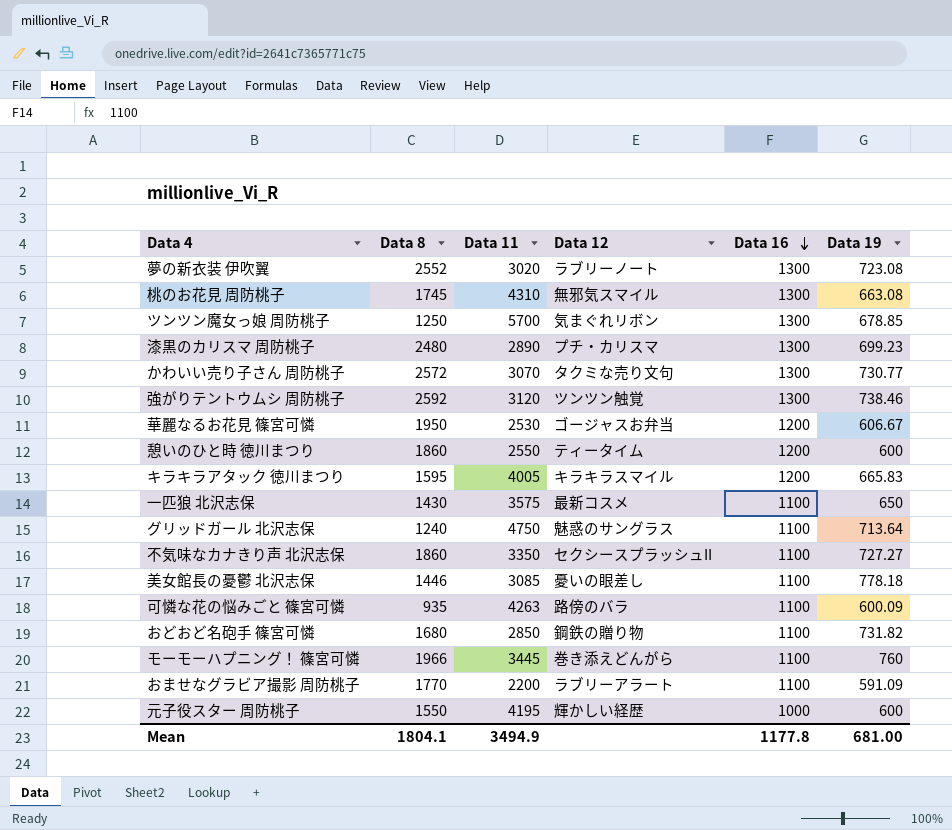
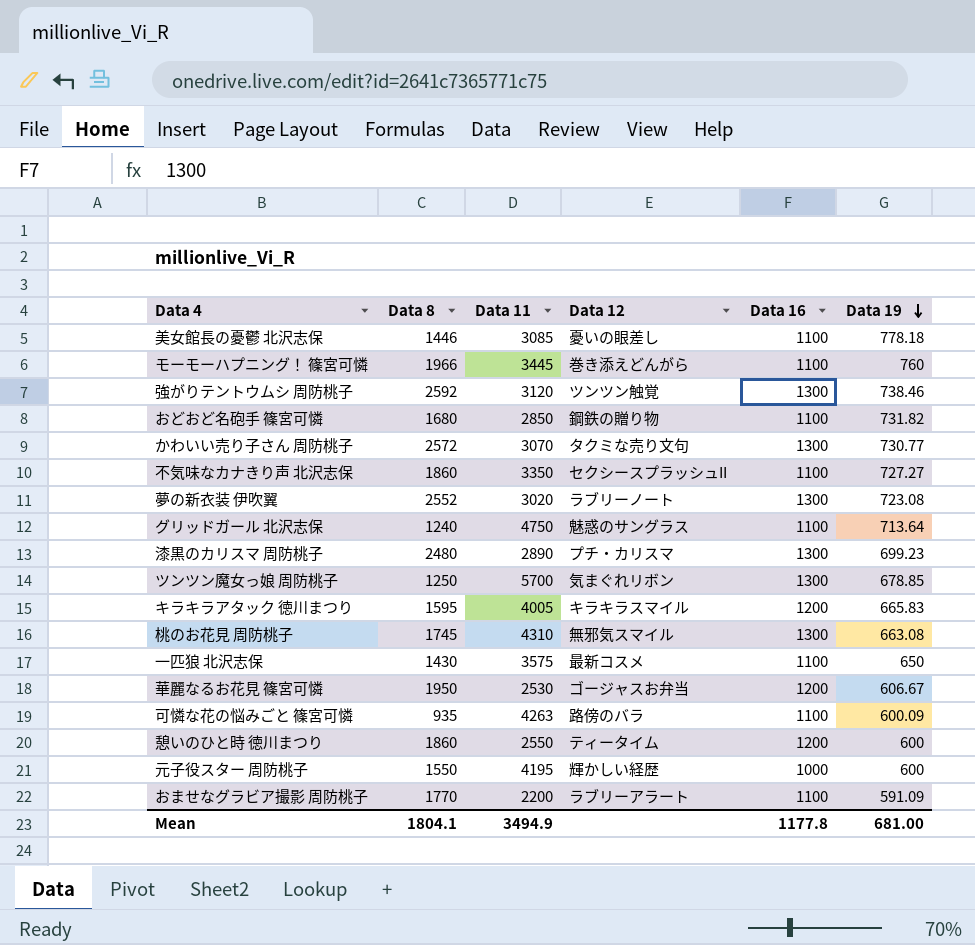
row order: Data 16 descending -> Data 19 descending

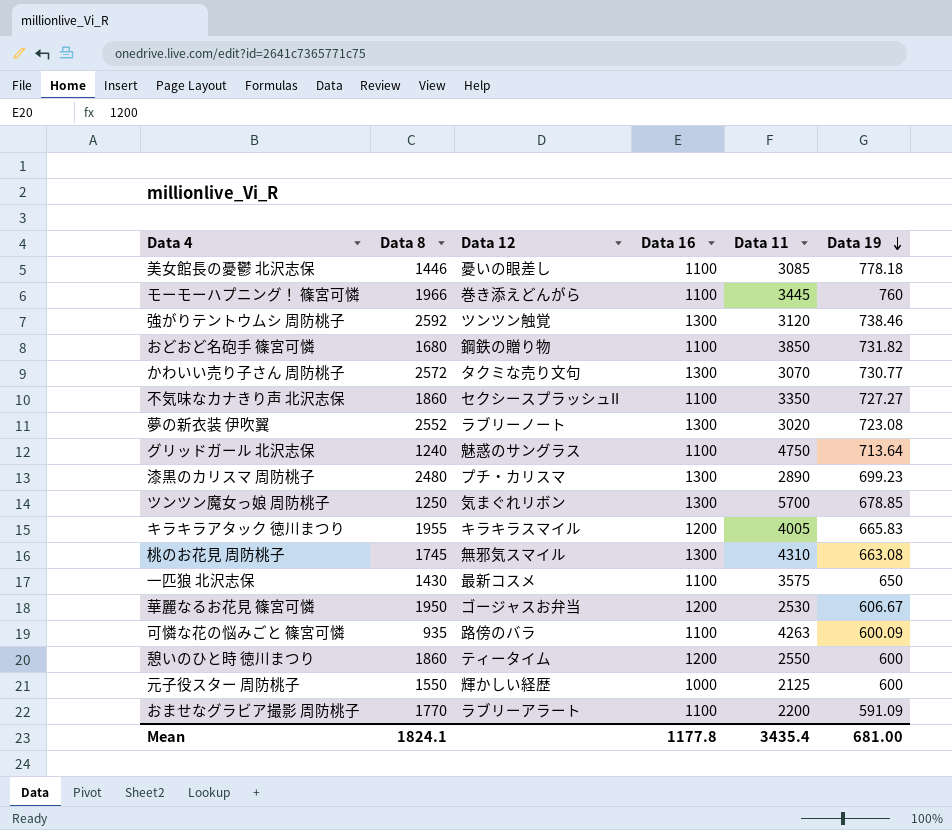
column Data 11 | position: 3 -> 5
おどおど名砲手 篠宮可憐 | Data 11: 2850 -> 3850
キラキラアタック 徳川まつり | Data 8: 1595 -> 1955
元子役スター 周防桃子 | Data 11: 4195 -> 2125
Mean | Data 8: 1804.1 -> 1824.1
Mean | Data 11: 3494.9 -> 3435.4

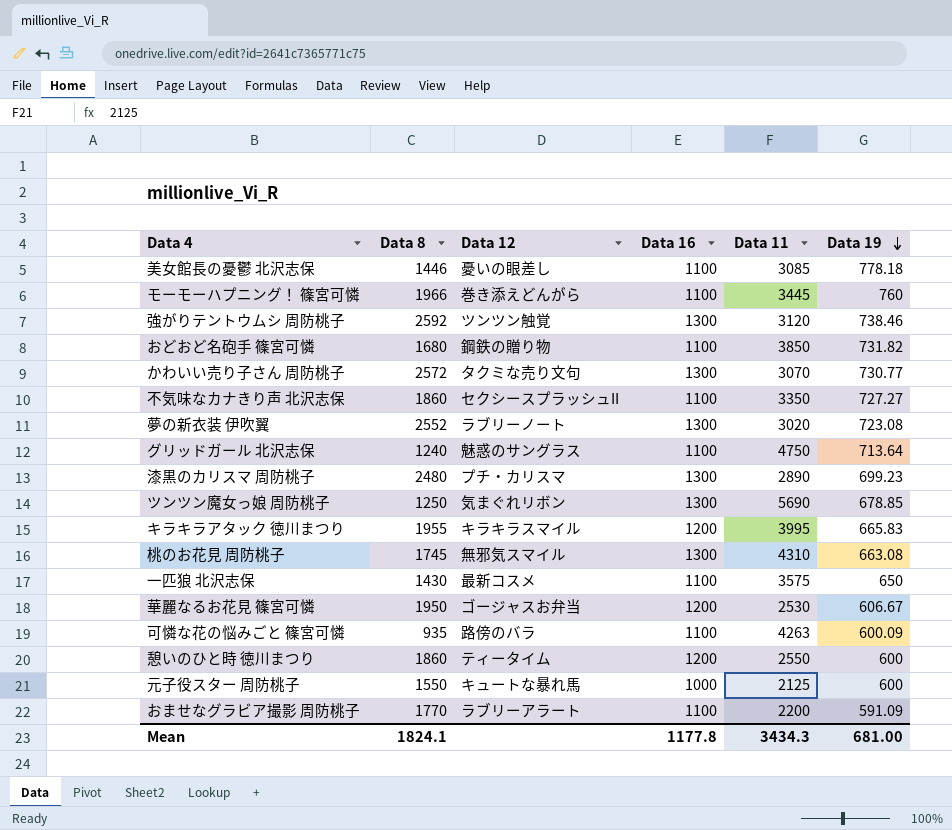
ツンツン魔女っ娘 周防桃子 | Data 11: 5700 -> 5690
キラキラアタック 徳川まつり | Data 11: 4005 -> 3995
元子役スター 周防桃子 | Data 12: 輝かしい経歴 -> キュートな暴れ馬
Mean | Data 11: 3435.4 -> 3434.3

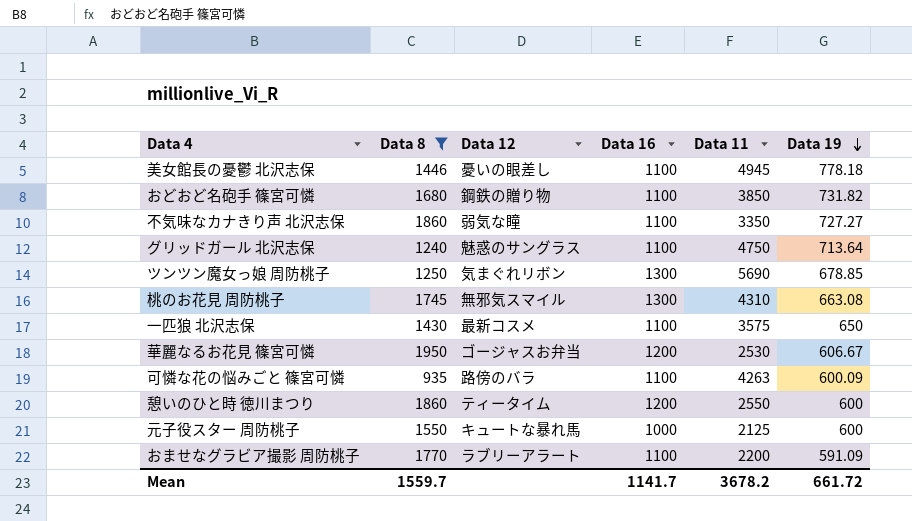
filter: none -> Data 8 <= 1950
美女館長の憂鬱 北沢志保 | Data 11: 3085 -> 4945
不気味なカナきり声 北沢志保 | Data 12: セクシースプラッシュII -> 弱気な瞳
Mean | Data 8: 1824.1 -> 1559.7
Mean | Data 16: 1177.8 -> 1141.7
Mean | Data 11: 3434.3 -> 3678.2
Mean | Data 19: 681.00 -> 661.72

